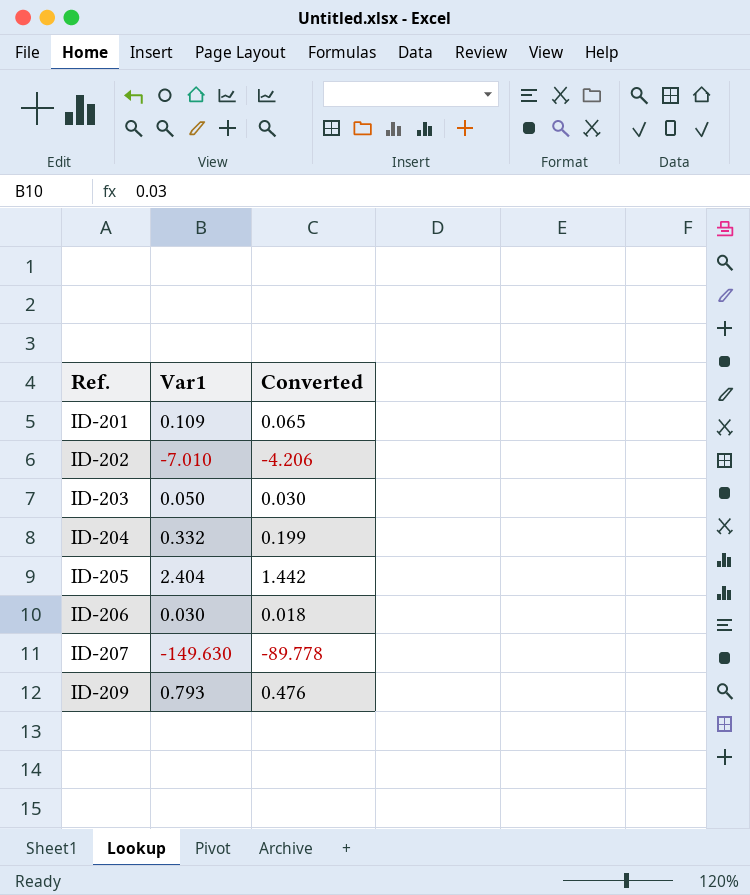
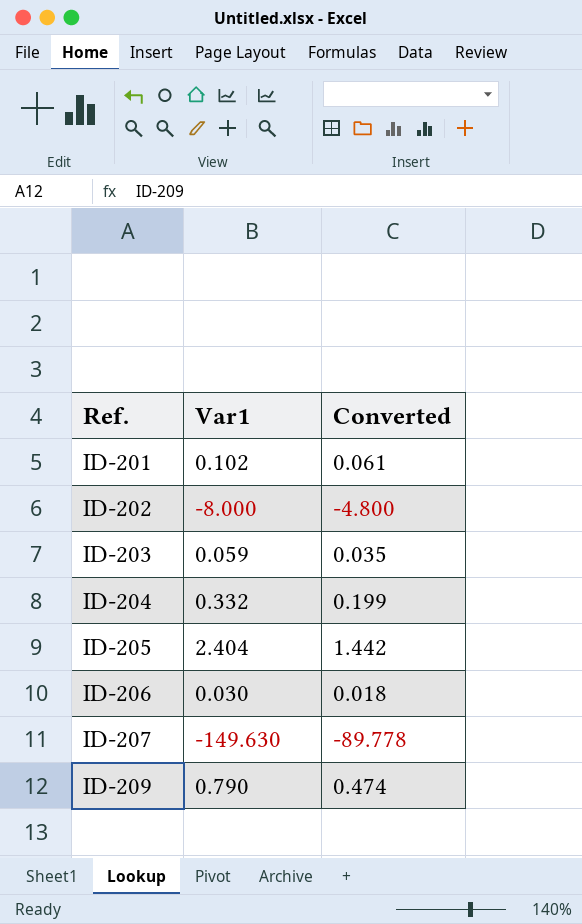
ID-201 | Var1: 0.109 -> 0.102
ID-201 | Converted: 0.065 -> 0.061
ID-202 | Var1: -7.010 -> -8.000
ID-202 | Converted: -4.206 -> -4.800
ID-203 | Var1: 0.050 -> 0.059
ID-203 | Converted: 0.030 -> 0.035
ID-209 | Var1: 0.793 -> 0.790
ID-209 | Converted: 0.476 -> 0.474

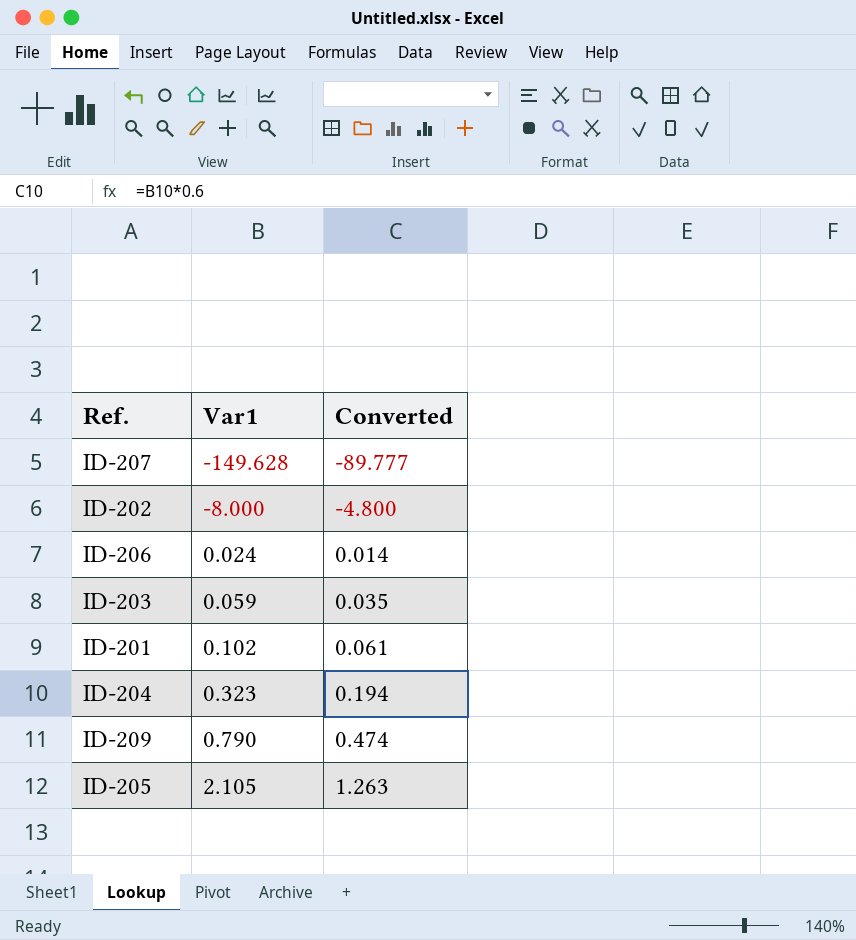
row order: Ref. ascending -> Var1 ascending
ID-207 | Var1: -149.630 -> -149.628
ID-207 | Converted: -89.778 -> -89.777
ID-206 | Var1: 0.030 -> 0.024
ID-206 | Converted: 0.018 -> 0.014
ID-204 | Var1: 0.332 -> 0.323
ID-204 | Converted: 0.199 -> 0.194
ID-205 | Var1: 2.404 -> 2.105
ID-205 | Converted: 1.442 -> 1.263

